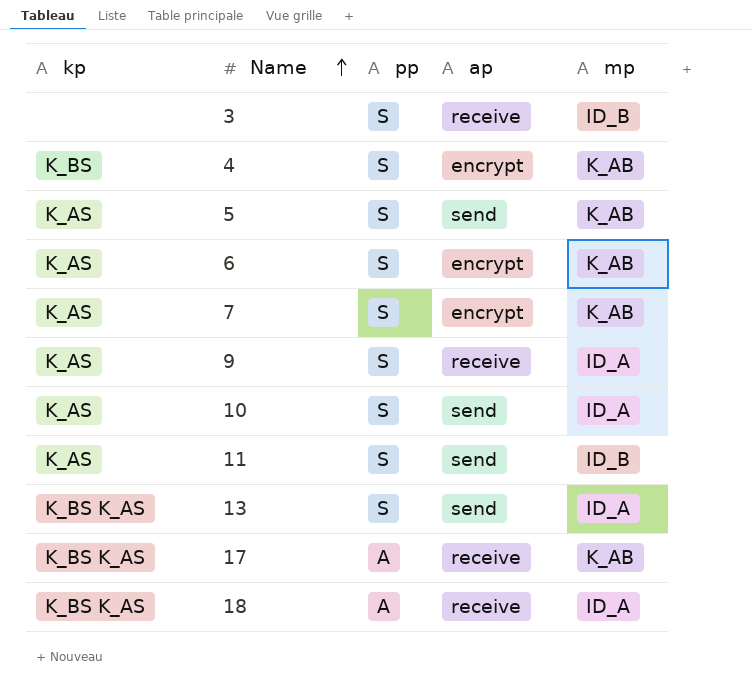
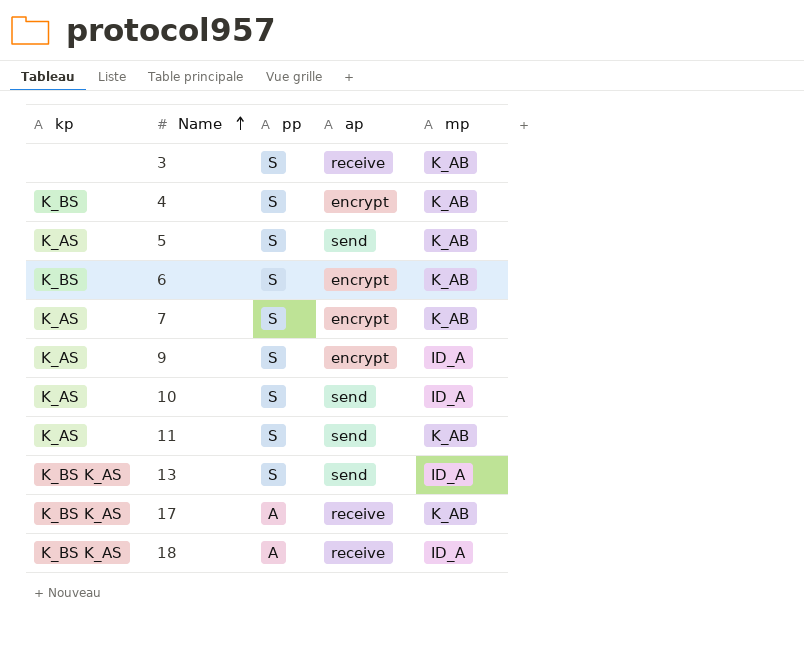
3 | mp: ID_B -> K_AB
6 | kp: K_AS -> K_BS
9 | ap: receive -> encrypt
11 | mp: ID_B -> K_AB

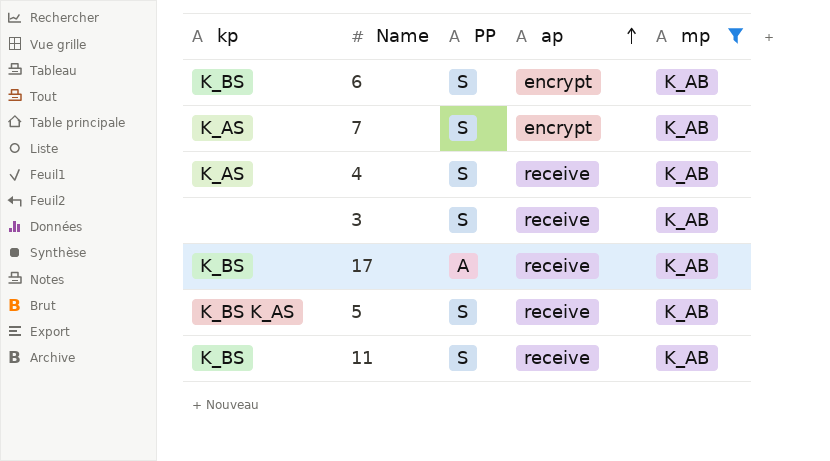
filter: none -> mp = K_AB
row order: Name ascending -> ap ascending
column name: pp -> PP
4 | kp: K_BS -> K_AS
4 | ap: encrypt -> receive
17 | kp: K_BS K_AS -> K_BS
5 | kp: K_AS -> K_BS K_AS
5 | ap: send -> receive
11 | kp: K_AS -> K_BS
11 | ap: send -> receive

